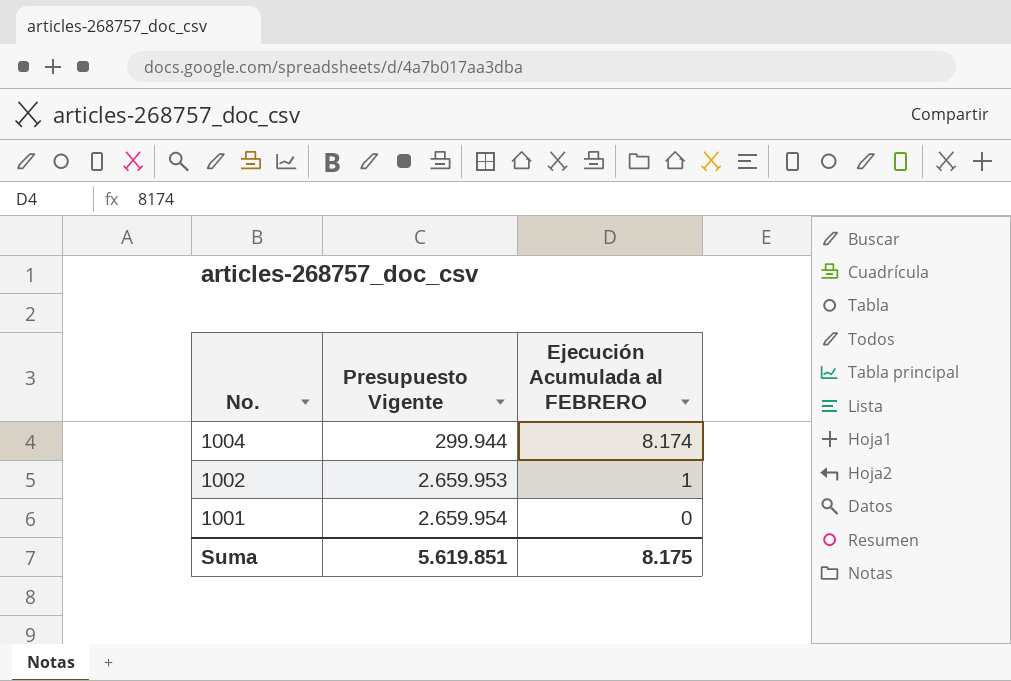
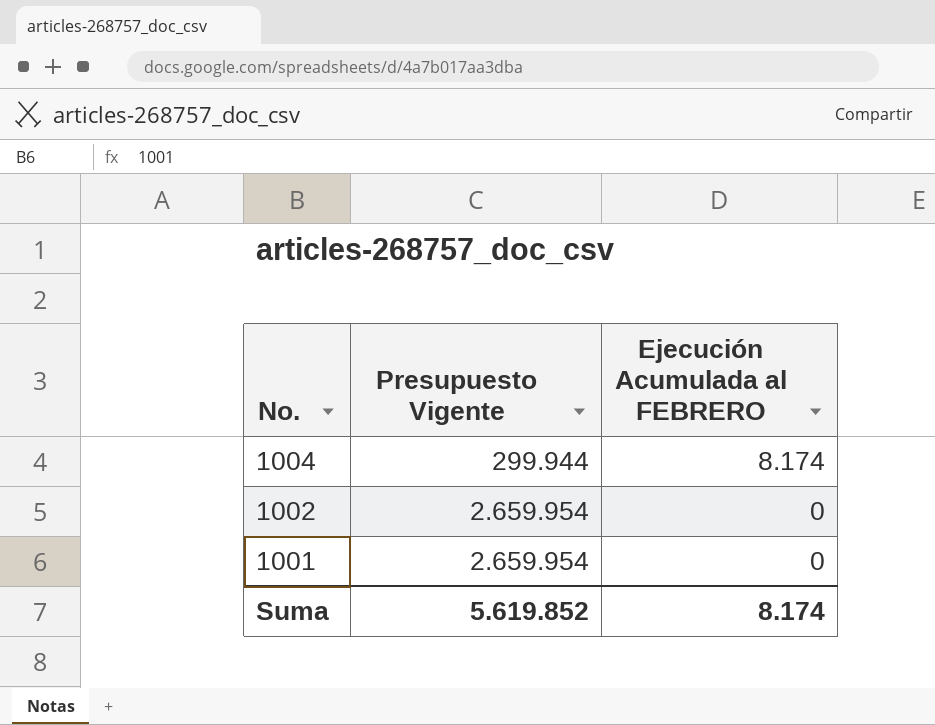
1002 | Presupuesto Vigente: 2.659.953 -> 2.659.954
1002 | Ejecución Acumulada al FEBRERO: 1 -> 0
Suma | Presupuesto Vigente: 5.619.851 -> 5.619.852
Suma | Ejecución Acumulada al FEBRERO: 8.175 -> 8.174

